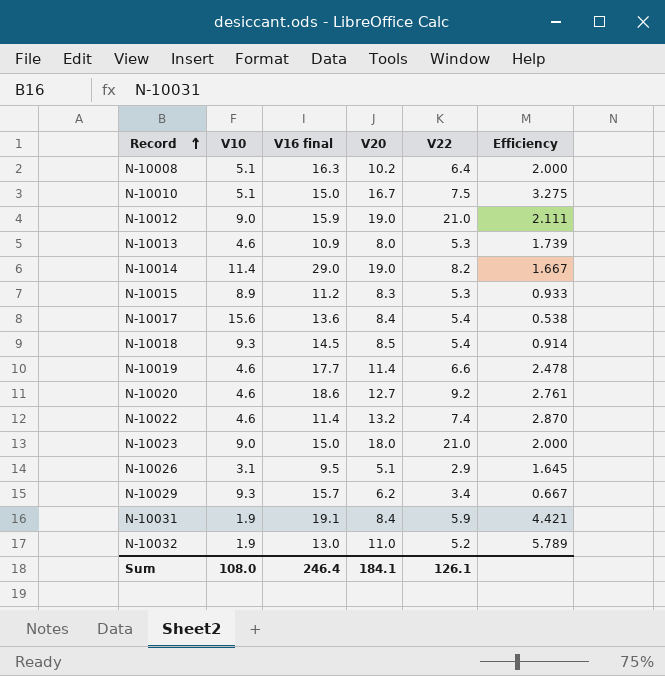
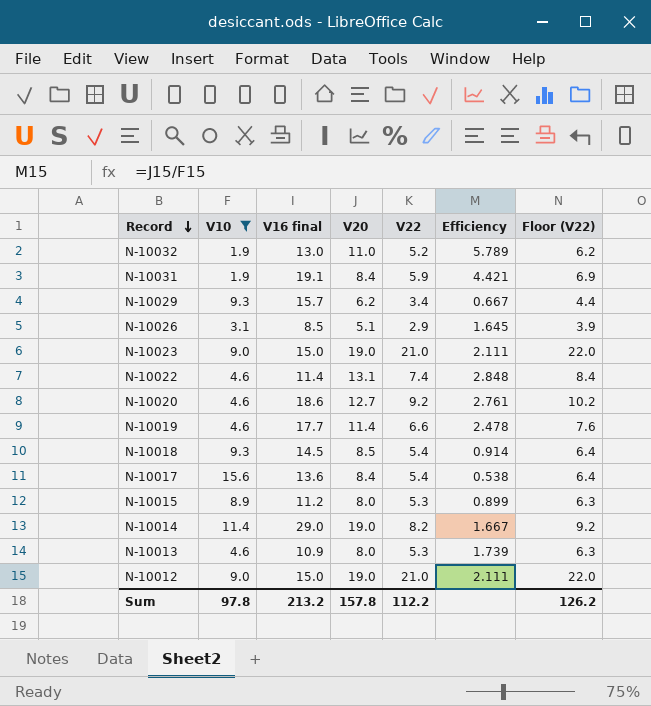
filter: none -> V10 != 5.1
row order: Record ascending -> Record descending
column Floor (V22) | formula: none -> [V22] + 1
N-10026 | V16 final: 9.5 -> 8.5
N-10023 | V20: 18.0 -> 19.0
N-10023 | Efficiency: 2.000 -> 2.111
N-10022 | V20: 13.2 -> 13.1
N-10022 | Efficiency: 2.870 -> 2.848
N-10015 | V20: 8.3 -> 8.0
N-10015 | Efficiency: 0.933 -> 0.899
N-10012 | V16 final: 15.9 -> 15.0
Sum | V10: 108.0 -> 97.8
Sum | V16 final: 246.4 -> 213.2
Sum | V20: 184.1 -> 157.8
Sum | V22: 126.1 -> 112.2

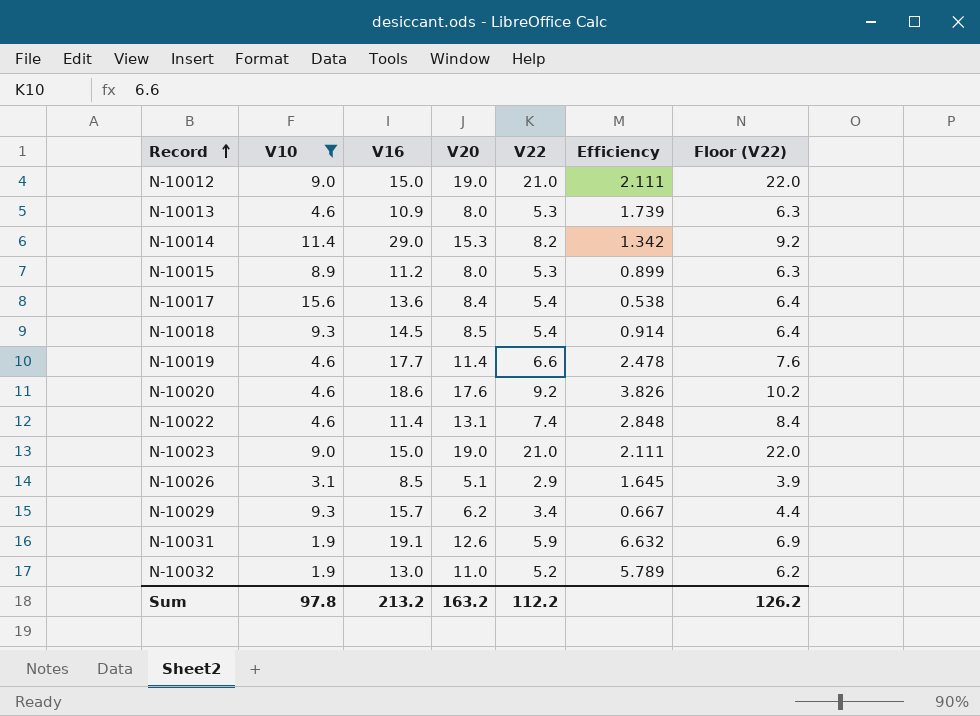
row order: Record descending -> Record ascending
column name: V16 final -> V16
N-10014 | V20: 19.0 -> 15.3
N-10014 | Efficiency: 1.667 -> 1.342
N-10020 | V20: 12.7 -> 17.6
N-10020 | Efficiency: 2.761 -> 3.826
N-10031 | V20: 8.4 -> 12.6
N-10031 | Efficiency: 4.421 -> 6.632
Sum | V20: 157.8 -> 163.2

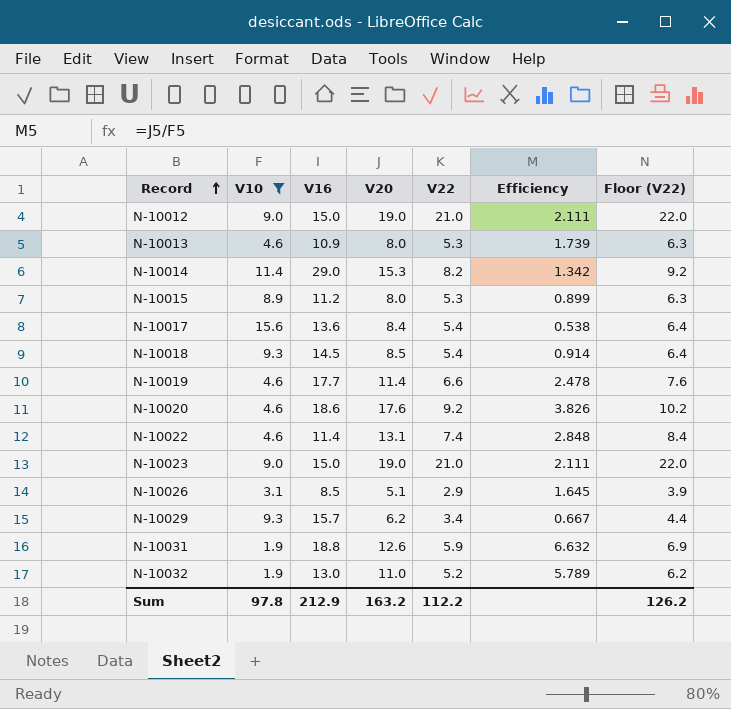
N-10031 | V16: 19.1 -> 18.8
Sum | V16: 213.2 -> 212.9

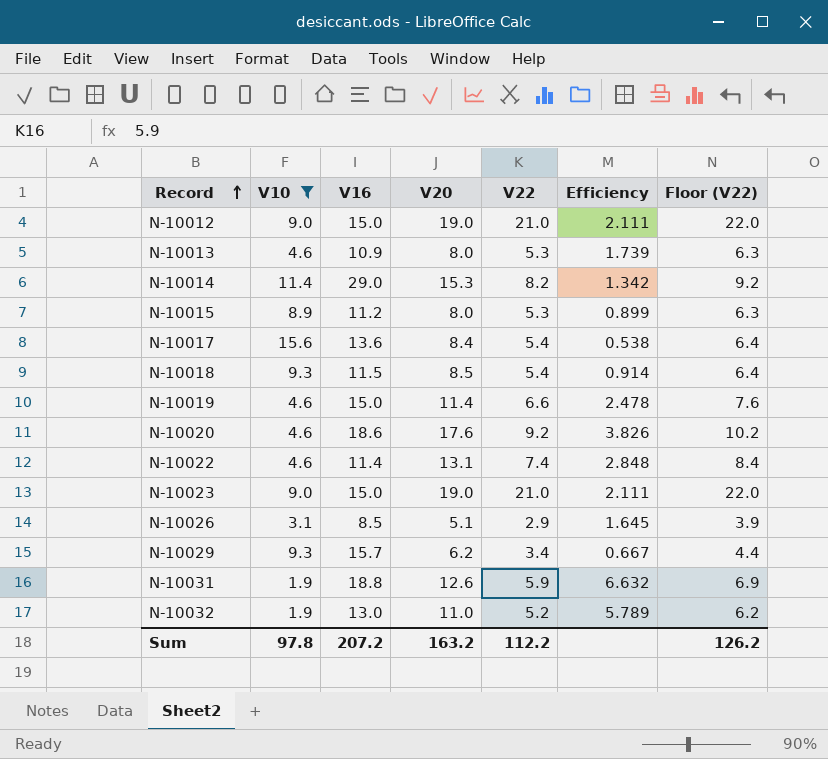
N-10018 | V16: 14.5 -> 11.5
N-10019 | V16: 17.7 -> 15.0
Sum | V16: 212.9 -> 207.2

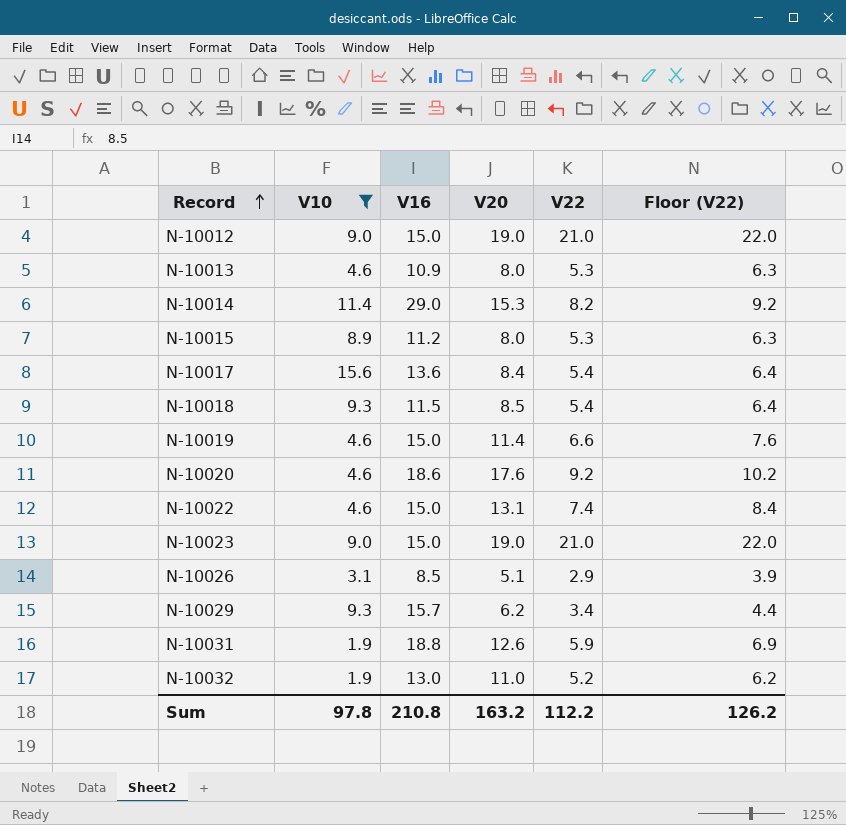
column Efficiency | formula: [V20] / [V10] -> none
N-10022 | V16: 11.4 -> 15.0
Sum | V16: 207.2 -> 210.8

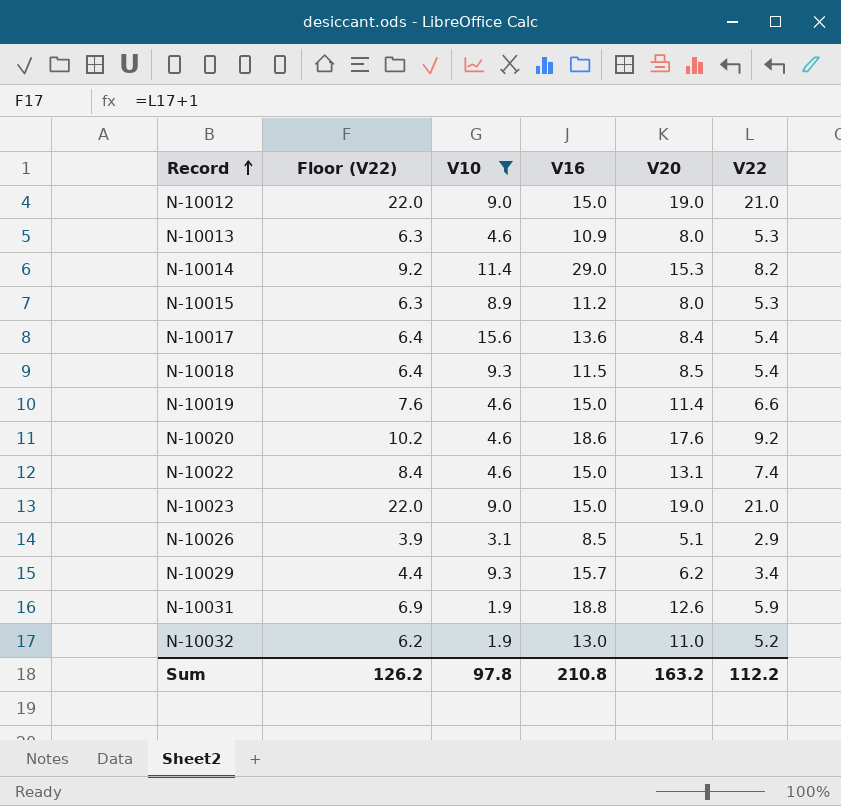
column Floor (V22) | position: 6 -> 2

